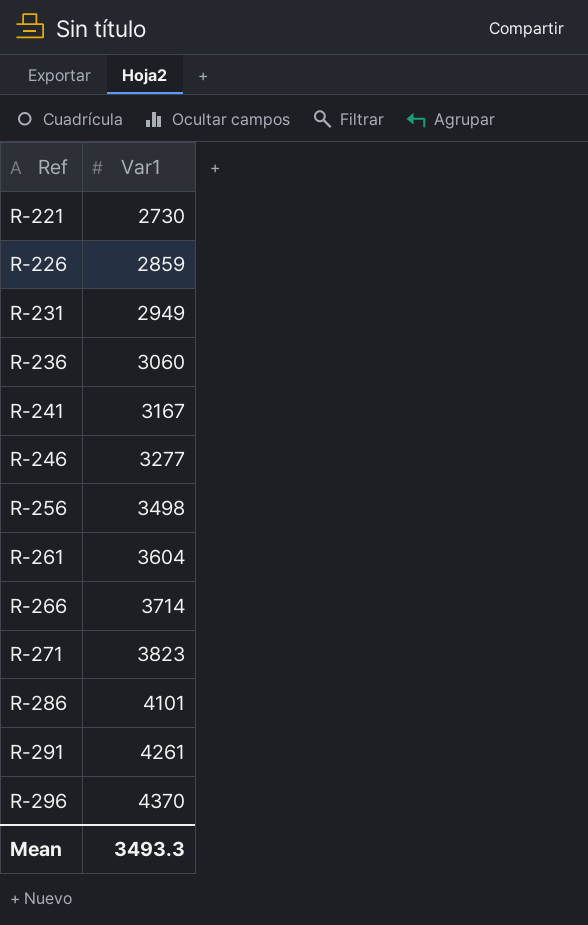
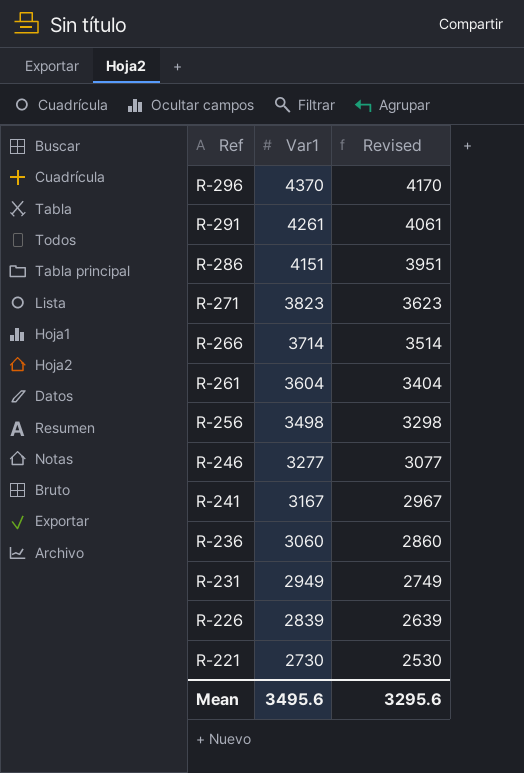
row order: Ref ascending -> Ref descending
column Revised | formula: none -> [Var1] - 200
R-286 | Var1: 4101 -> 4151
R-226 | Var1: 2859 -> 2839
Mean | Var1: 3493.3 -> 3495.6

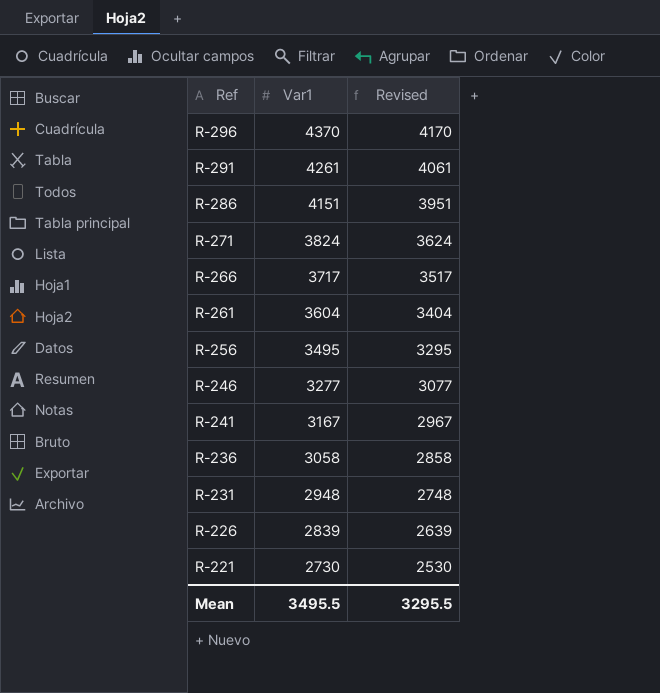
R-271 | Var1: 3823 -> 3824
R-271 | Revised: 3623 -> 3624
R-266 | Var1: 3714 -> 3717
R-266 | Revised: 3514 -> 3517
R-256 | Var1: 3498 -> 3495
R-256 | Revised: 3298 -> 3295
R-236 | Var1: 3060 -> 3058
R-236 | Revised: 2860 -> 2858
R-231 | Var1: 2949 -> 2948
R-231 | Revised: 2749 -> 2748
Mean | Var1: 3495.6 -> 3495.5
Mean | Revised: 3295.6 -> 3295.5

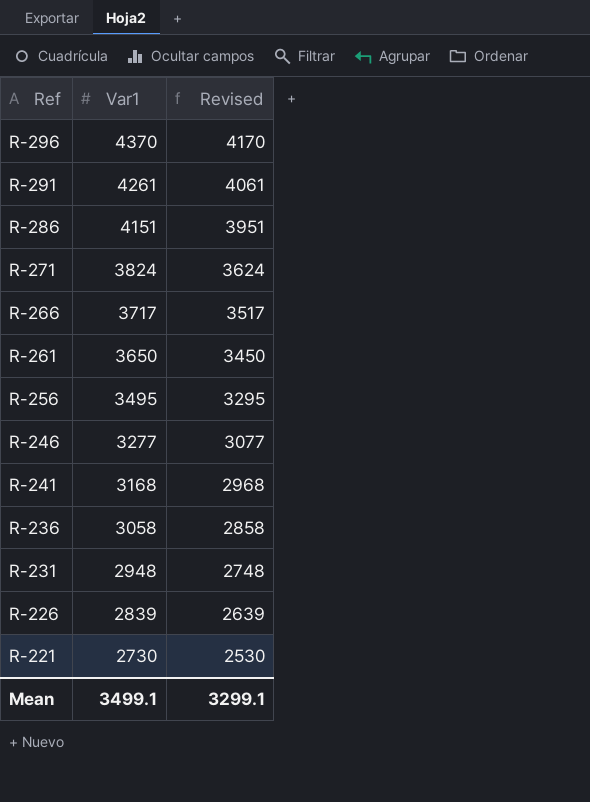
R-261 | Var1: 3604 -> 3650
R-261 | Revised: 3404 -> 3450
R-241 | Var1: 3167 -> 3168
R-241 | Revised: 2967 -> 2968
Mean | Var1: 3495.5 -> 3499.1
Mean | Revised: 3295.5 -> 3299.1

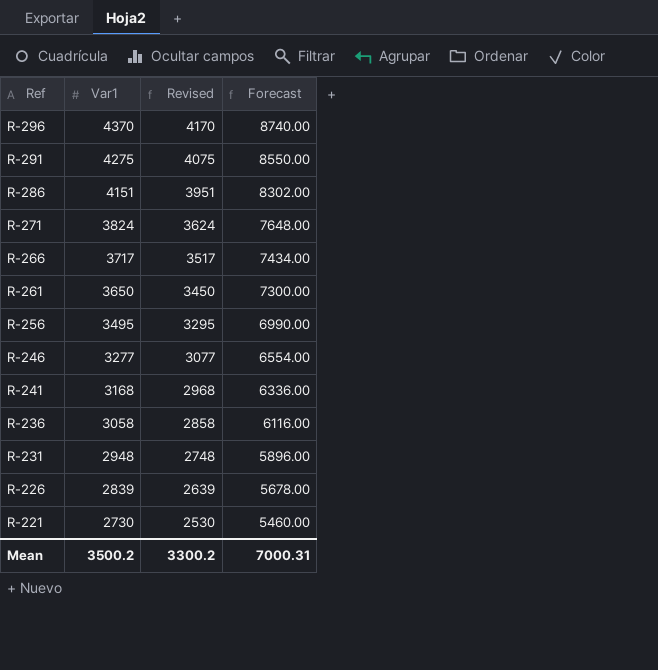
column Forecast | formula: none -> [Var1] * 2
R-291 | Var1: 4261 -> 4275
R-291 | Revised: 4061 -> 4075
Mean | Var1: 3499.1 -> 3500.2
Mean | Revised: 3299.1 -> 3300.2

